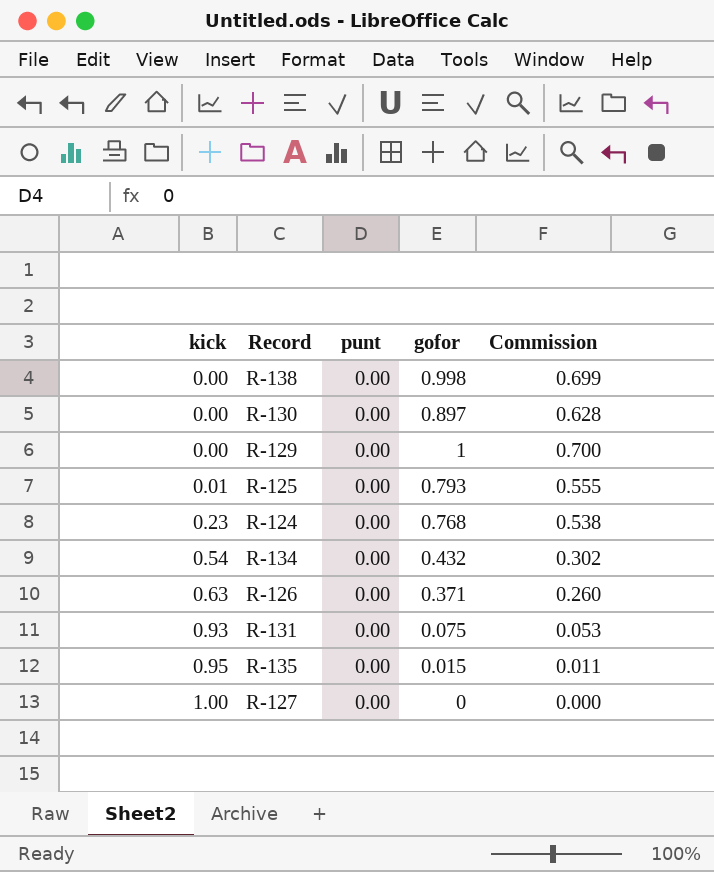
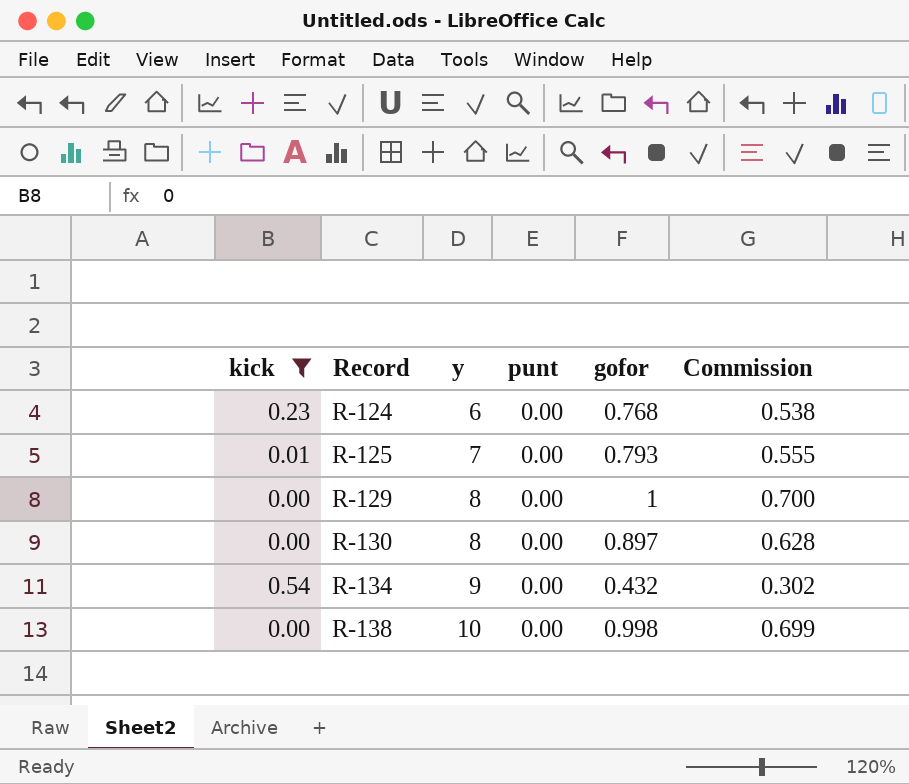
filter: none -> kick <= 0.54
row order: kick ascending -> Record ascending
column y | position: none -> 3

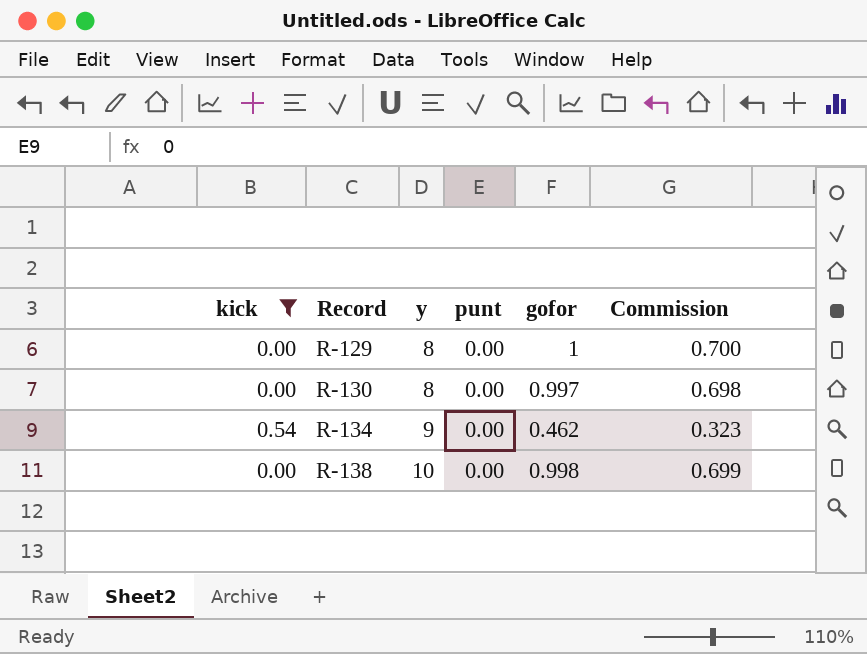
row R-124: 0.23 | 6 | 0.00 | 0.768 | 0.538 -> none
row R-125: 0.01 | 7 | 0.00 | 0.793 | 0.555 -> none
R-130 | gofor: 0.897 -> 0.997
R-130 | Commission: 0.628 -> 0.698
R-134 | gofor: 0.432 -> 0.462
R-134 | Commission: 0.302 -> 0.323

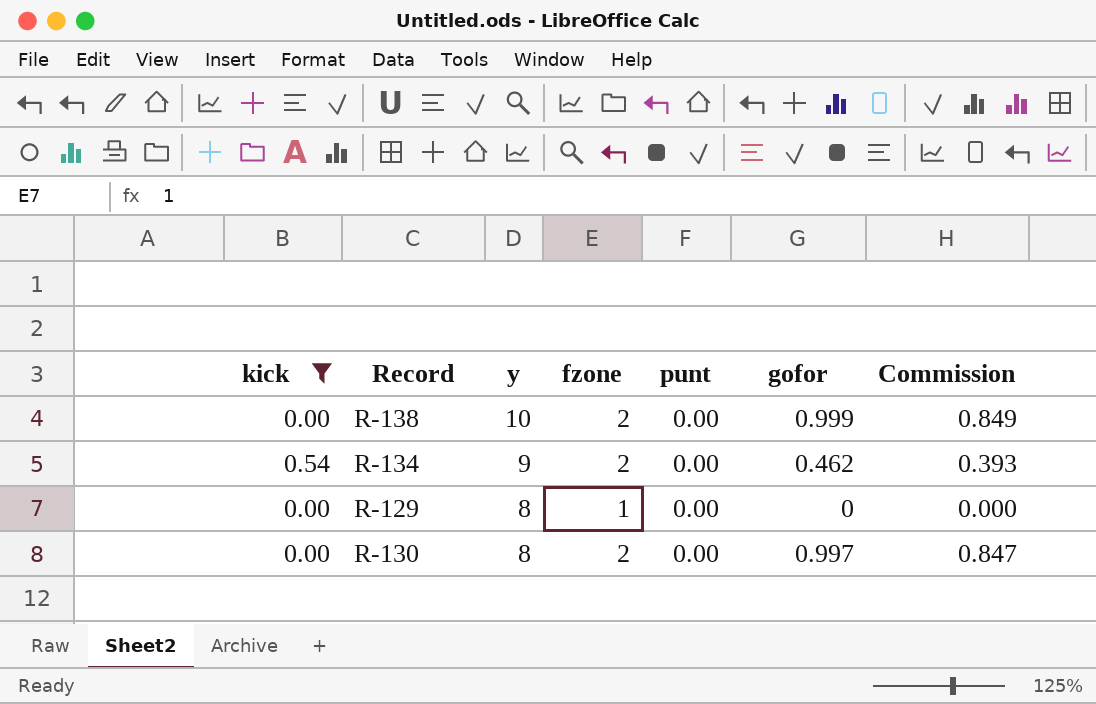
row order: Record ascending -> y descending
column fzone | position: none -> 4
column Commission | formula: [gofor] * 0.7 -> [gofor] * 0.85
R-138 | gofor: 0.998 -> 0.999
R-129 | gofor: 1 -> 0

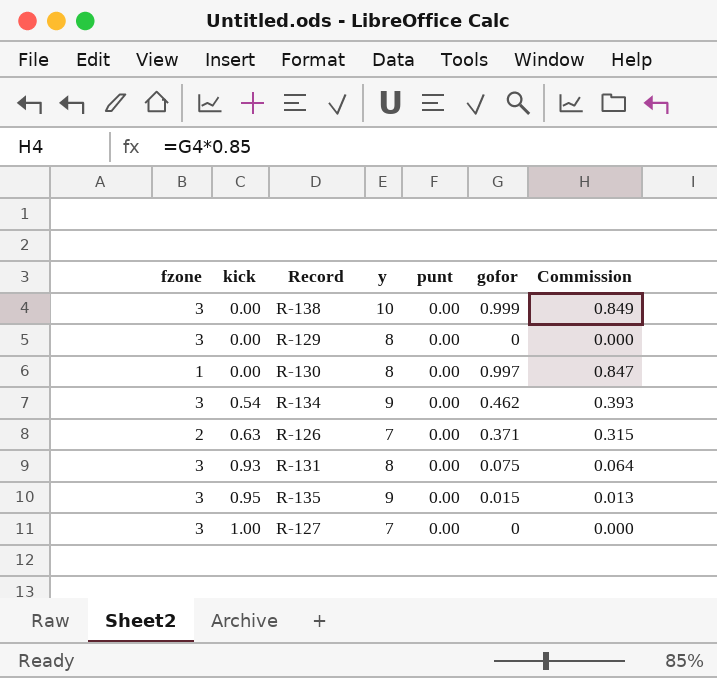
filter: kick <= 0.54 -> none
row order: y descending -> kick ascending
column fzone | position: 4 -> 1
R-138 | fzone: 2 -> 3
R-129 | fzone: 1 -> 3
R-130 | fzone: 2 -> 1
R-134 | fzone: 2 -> 3

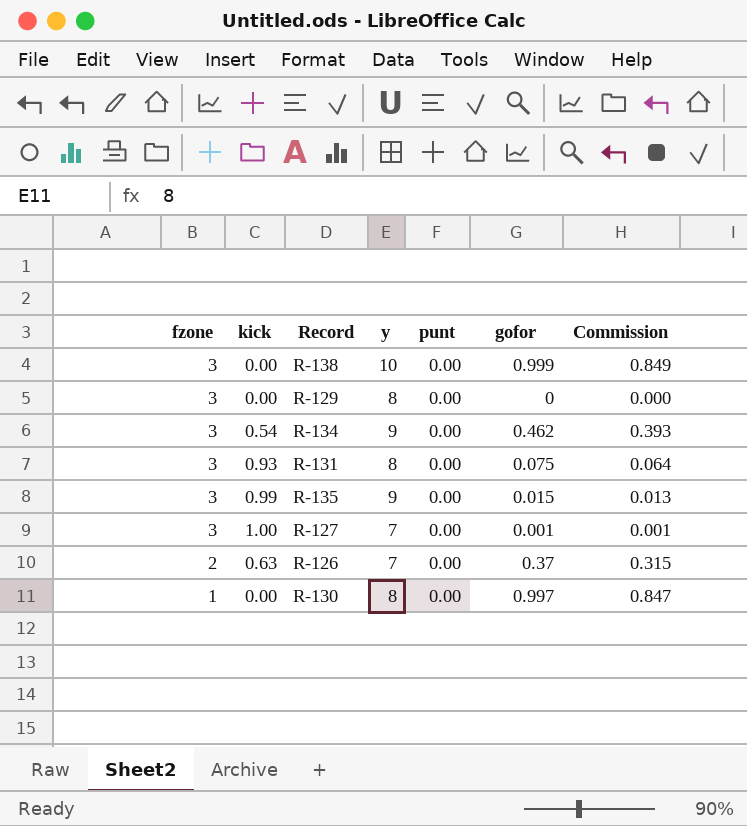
row order: kick ascending -> fzone descending
R-135 | kick: 0.95 -> 0.99
R-127 | gofor: 0 -> 0.001
R-127 | Commission: 0.000 -> 0.001
R-126 | gofor: 0.371 -> 0.37

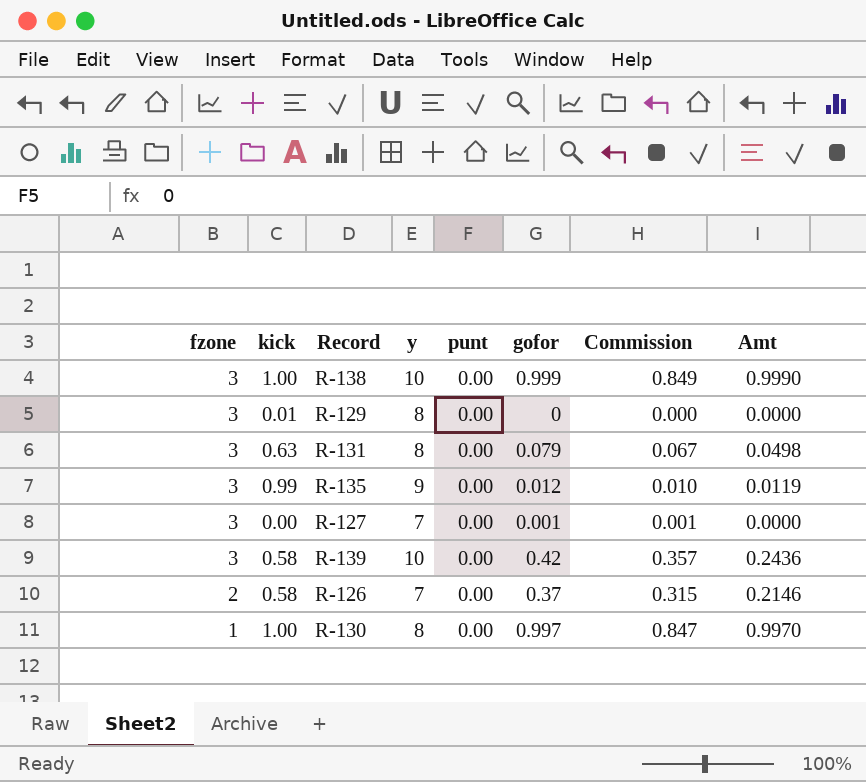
column Amt | formula: none -> [kick] * [gofor]
row R-134: 3 | 0.54 | 9 | 0.00 | 0.462 | 0.393 -> none
R-138 | kick: 0.00 -> 1.00
R-129 | kick: 0.00 -> 0.01
R-131 | kick: 0.93 -> 0.63
R-131 | gofor: 0.075 -> 0.079
R-131 | Commission: 0.064 -> 0.067
R-135 | gofor: 0.015 -> 0.012
R-135 | Commission: 0.013 -> 0.010
R-127 | kick: 1.00 -> 0.00
row R-139: none -> 3 | 0.58 | 10 | 0.00 | 0.42 | 0.357 | 0.2436
R-126 | kick: 0.63 -> 0.58
R-130 | kick: 0.00 -> 1.00

